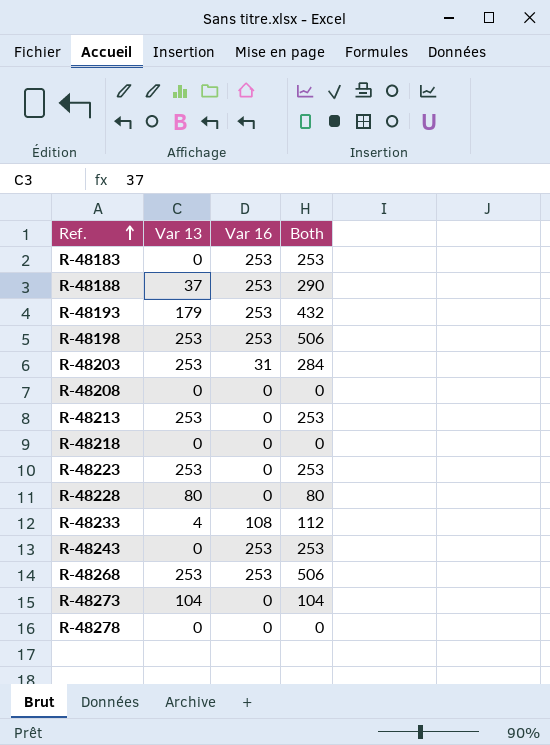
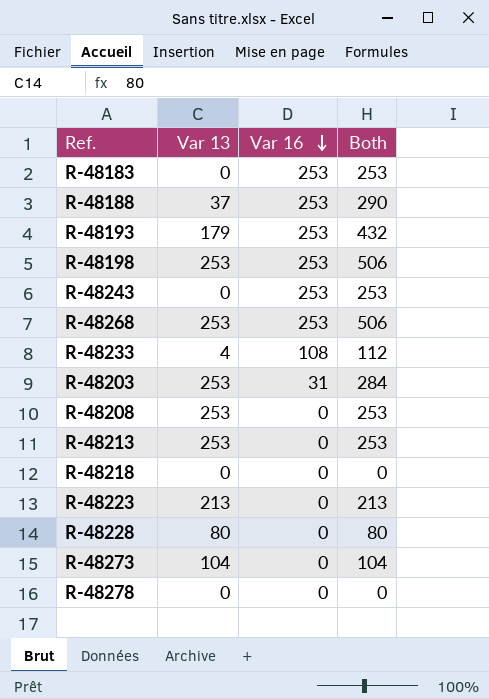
row order: Ref. ascending -> Var 16 descending
R-48208 | Var 13: 0 -> 253
R-48208 | Both: 0 -> 253
R-48223 | Var 13: 253 -> 213
R-48223 | Both: 253 -> 213

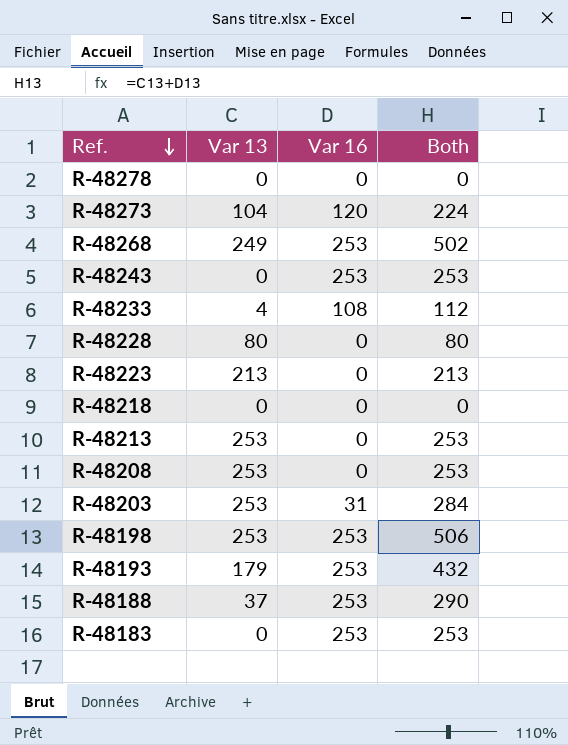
row order: Var 16 descending -> Ref. descending
R-48273 | Var 16: 0 -> 120
R-48273 | Both: 104 -> 224
R-48268 | Var 13: 253 -> 249
R-48268 | Both: 506 -> 502

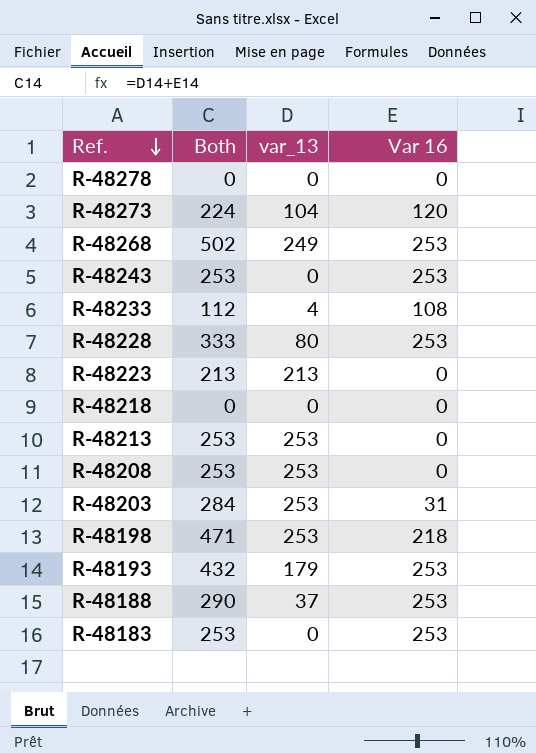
column Both | position: 4 -> 2
column name: Var 13 -> var_13
R-48228 | Both: 80 -> 333
R-48228 | Var 16: 0 -> 253
R-48198 | Both: 506 -> 471
R-48198 | Var 16: 253 -> 218

